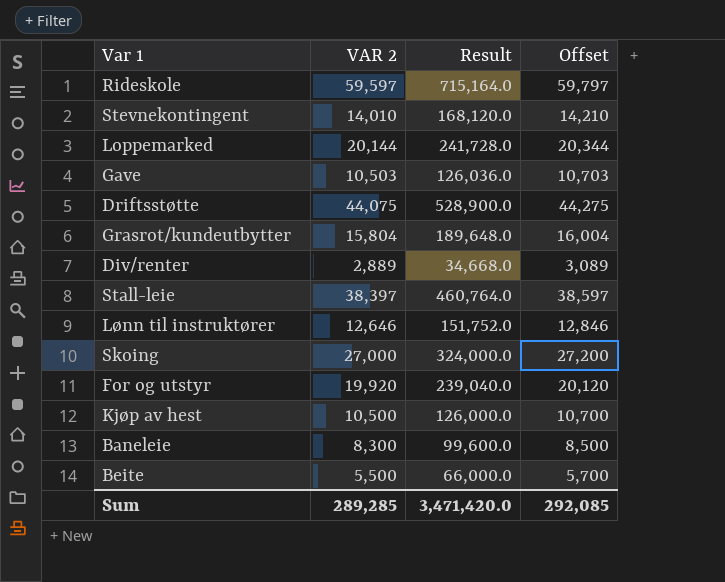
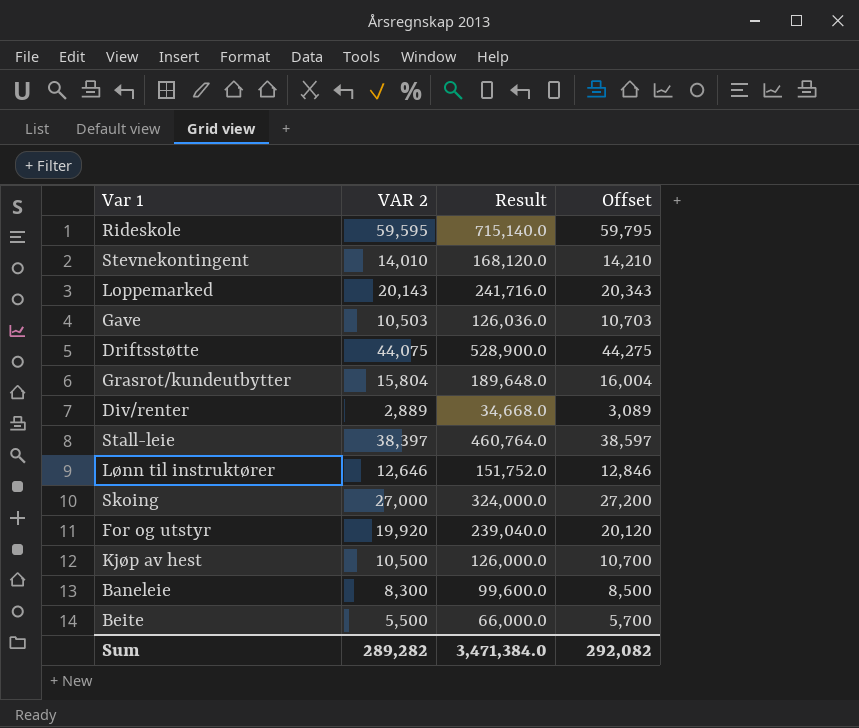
Rideskole | VAR 2: 59,597 -> 59,595
Rideskole | Result: 715,164.0 -> 715,140.0
Rideskole | Offset: 59,797 -> 59,795
Loppemarked | VAR 2: 20,144 -> 20,143
Loppemarked | Result: 241,728.0 -> 241,716.0
Loppemarked | Offset: 20,344 -> 20,343
Sum | VAR 2: 289,285 -> 289,282
Sum | Result: 3,471,420.0 -> 3,471,384.0
Sum | Offset: 292,085 -> 292,082

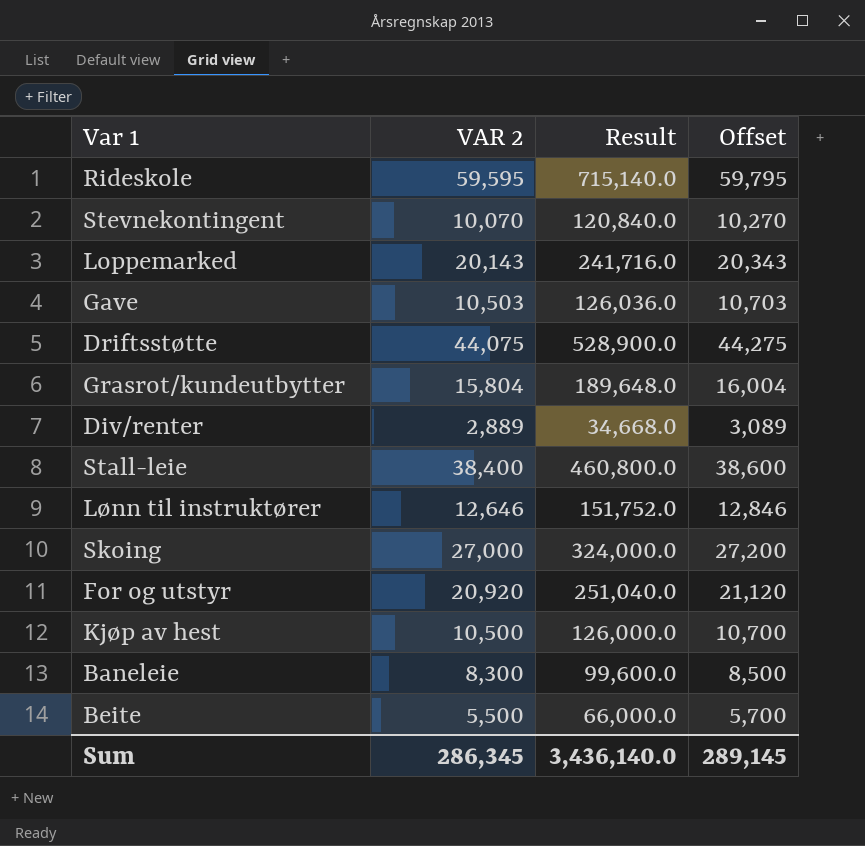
Stevnekontingent | VAR 2: 14,010 -> 10,070
Stevnekontingent | Result: 168,120.0 -> 120,840.0
Stevnekontingent | Offset: 14,210 -> 10,270
Stall-leie | VAR 2: 38,397 -> 38,400
Stall-leie | Result: 460,764.0 -> 460,800.0
Stall-leie | Offset: 38,597 -> 38,600
For og utstyr | VAR 2: 19,920 -> 20,920
For og utstyr | Result: 239,040.0 -> 251,040.0
For og utstyr | Offset: 20,120 -> 21,120
Sum | VAR 2: 289,282 -> 286,345
Sum | Result: 3,471,384.0 -> 3,436,140.0
Sum | Offset: 292,082 -> 289,145

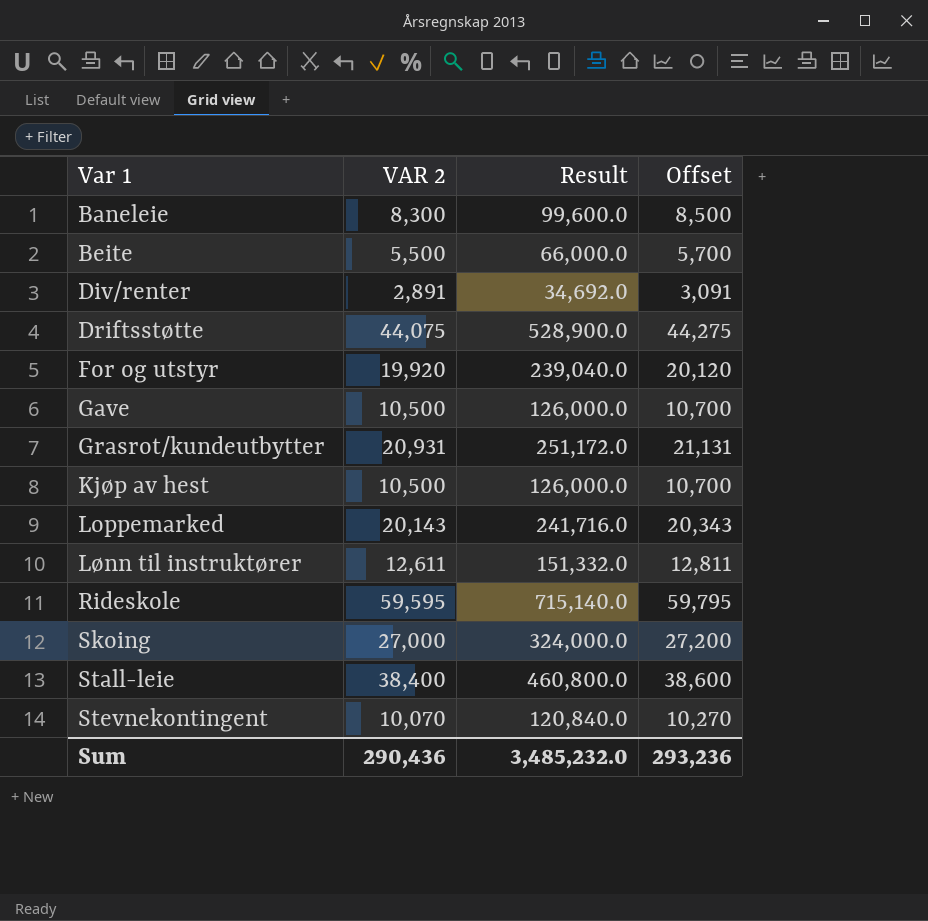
row order: none -> Var 1 ascending
Div/renter | VAR 2: 2,889 -> 2,891
Div/renter | Result: 34,668.0 -> 34,692.0
Div/renter | Offset: 3,089 -> 3,091
For og utstyr | VAR 2: 20,920 -> 19,920
For og utstyr | Result: 251,040.0 -> 239,040.0
For og utstyr | Offset: 21,120 -> 20,120
Gave | VAR 2: 10,503 -> 10,500
Gave | Result: 126,036.0 -> 126,000.0
Gave | Offset: 10,703 -> 10,700
Grasrot/kundeutbytter | VAR 2: 15,804 -> 20,931
Grasrot/kundeutbytter | Result: 189,648.0 -> 251,172.0
Grasrot/kundeutbytter | Offset: 16,004 -> 21,131
Lønn til instruktører | VAR 2: 12,646 -> 12,611
Lønn til instruktører | Result: 151,752.0 -> 151,332.0
Lønn til instruktører | Offset: 12,846 -> 12,811
Sum | VAR 2: 286,345 -> 290,436
Sum | Result: 3,436,140.0 -> 3,485,232.0
Sum | Offset: 289,145 -> 293,236

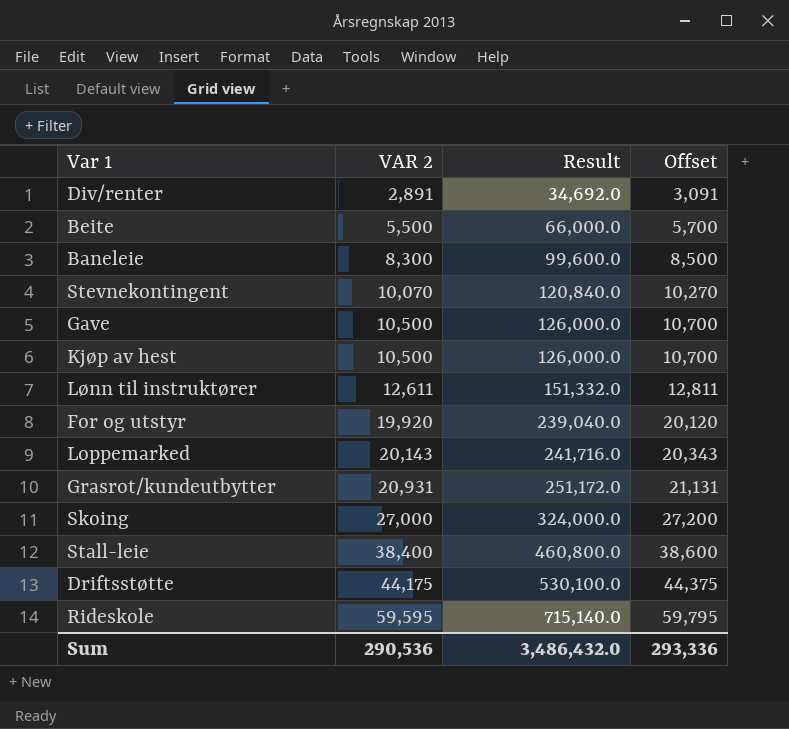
row order: Var 1 ascending -> VAR 2 ascending
Driftsstøtte | VAR 2: 44,075 -> 44,175
Driftsstøtte | Result: 528,900.0 -> 530,100.0
Driftsstøtte | Offset: 44,275 -> 44,375
Sum | VAR 2: 290,436 -> 290,536
Sum | Result: 3,485,232.0 -> 3,486,432.0
Sum | Offset: 293,236 -> 293,336

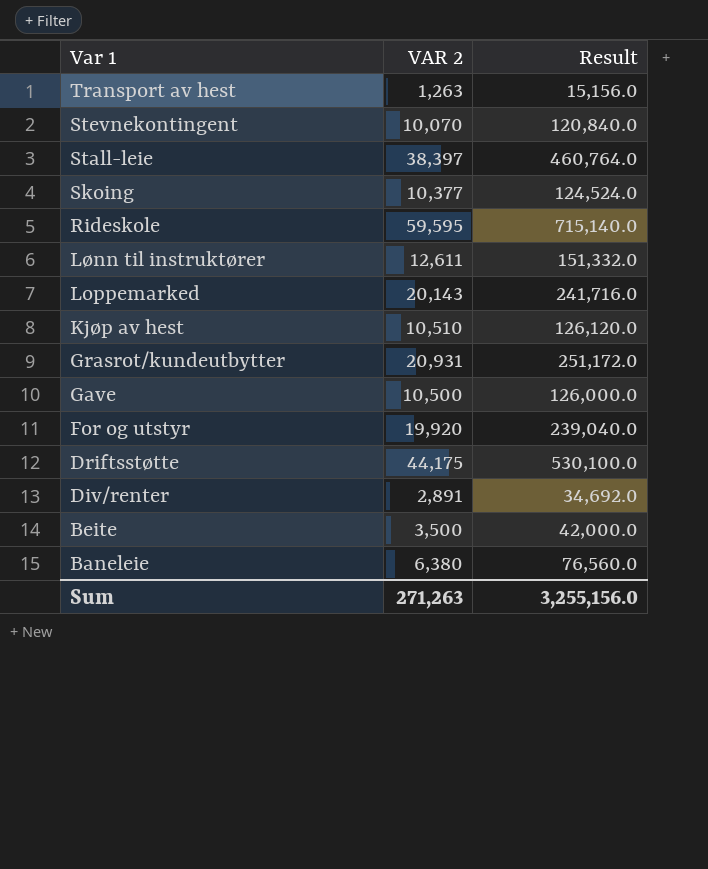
row order: VAR 2 ascending -> Var 1 descending
column Offset | formula: [VAR 2] + 200 -> none
row Transport av hest: none -> 1,263 | 15,156.0
Stall-leie | VAR 2: 38,400 -> 38,397
Stall-leie | Result: 460,800.0 -> 460,764.0
Skoing | VAR 2: 27,000 -> 10,377
Skoing | Result: 324,000.0 -> 124,524.0
Kjøp av hest | VAR 2: 10,500 -> 10,510
Kjøp av hest | Result: 126,000.0 -> 126,120.0
Beite | VAR 2: 5,500 -> 3,500
Beite | Result: 66,000.0 -> 42,000.0
Baneleie | VAR 2: 8,300 -> 6,380
Baneleie | Result: 99,600.0 -> 76,560.0
Sum | VAR 2: 290,536 -> 271,263
Sum | Result: 3,486,432.0 -> 3,255,156.0

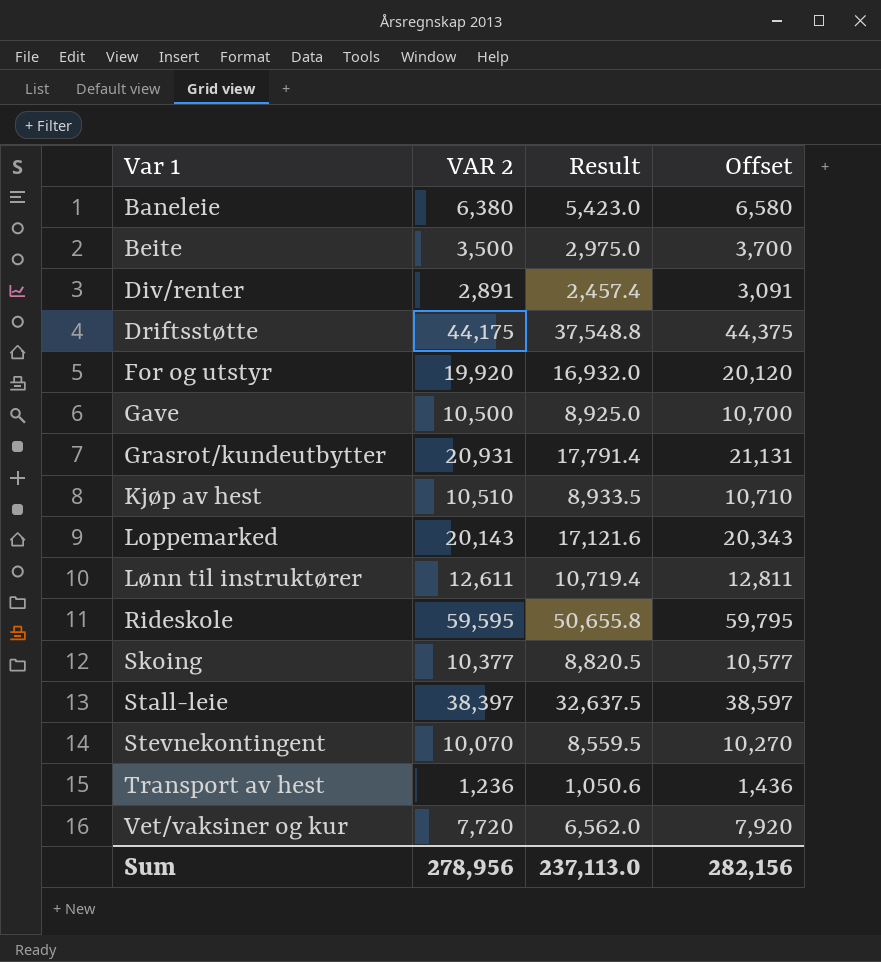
row order: Var 1 descending -> Var 1 ascending
column Result | formula: [VAR 2] * 12 -> [VAR 2] * 0.85
column Offset | formula: none -> [VAR 2] + 200
Transport av hest | VAR 2: 1,263 -> 1,236
row Vet/vaksiner og kur: none -> 7,720 | 6,562.0 | 7,920
Sum | VAR 2: 271,263 -> 278,956
Sum | Result: 3,255,156.0 -> 237,113.0

